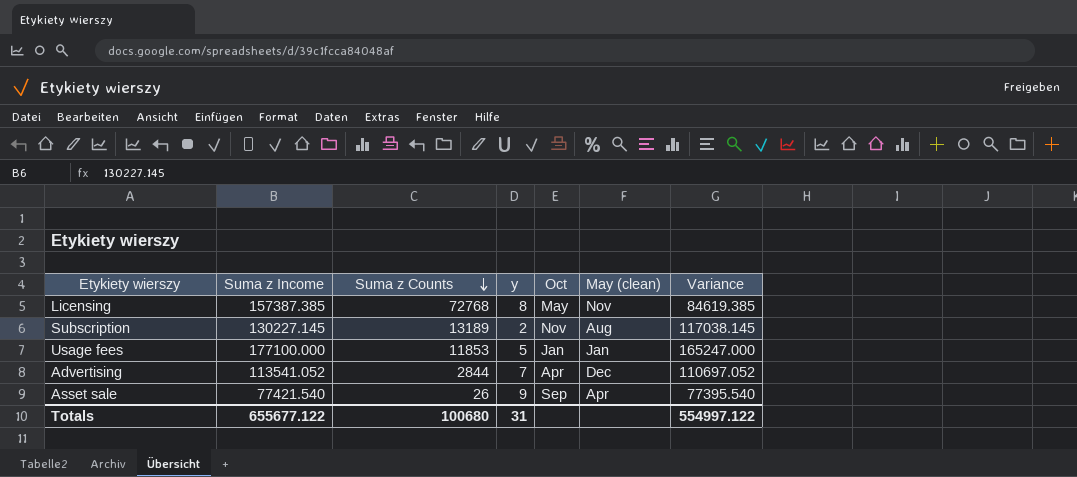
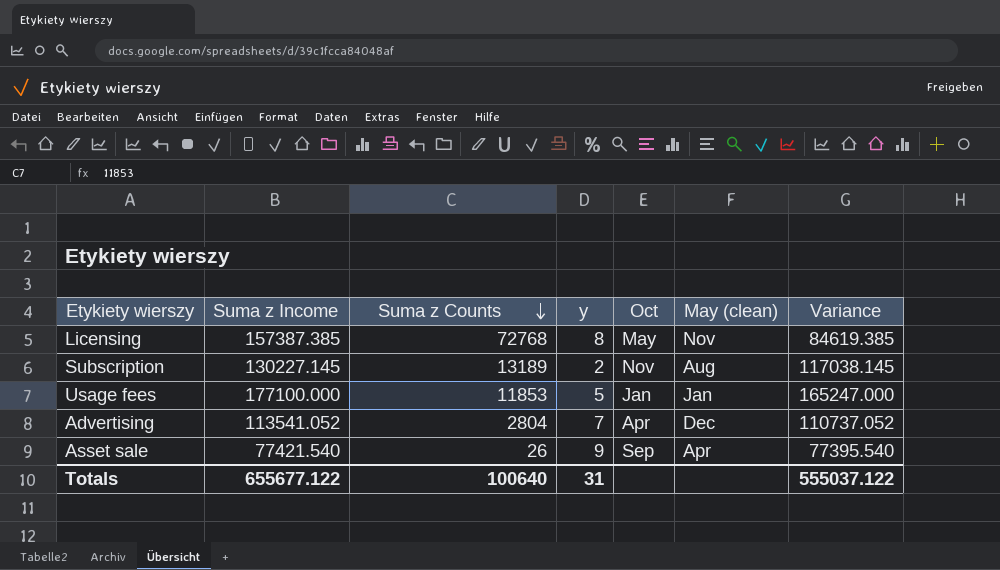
Advertising | Suma z Counts: 2844 -> 2804
Advertising | Variance: 110697.052 -> 110737.052
Totals | Suma z Counts: 100680 -> 100640
Totals | Variance: 554997.122 -> 555037.122

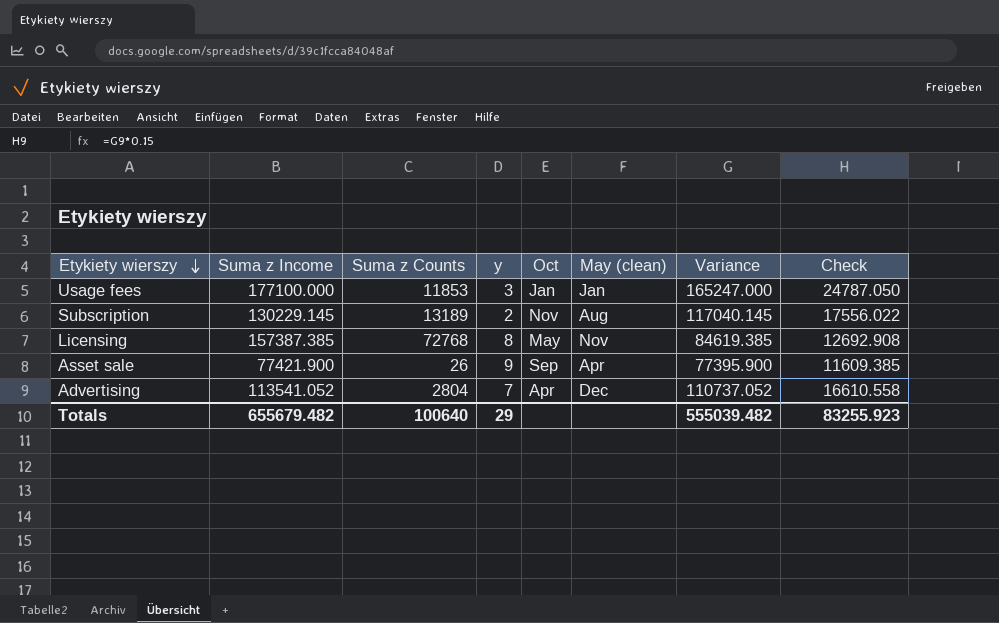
row order: Suma z Counts descending -> Etykiety wierszy descending
column Check | formula: none -> [Variance] * 0.15
Usage fees | y: 5 -> 3
Subscription | Suma z Income: 130227.145 -> 130229.145
Subscription | Variance: 117038.145 -> 117040.145
Asset sale | Suma z Income: 77421.540 -> 77421.900
Asset sale | Variance: 77395.540 -> 77395.900
Totals | Suma z Income: 655677.122 -> 655679.482
Totals | y: 31 -> 29
Totals | Variance: 555037.122 -> 555039.482

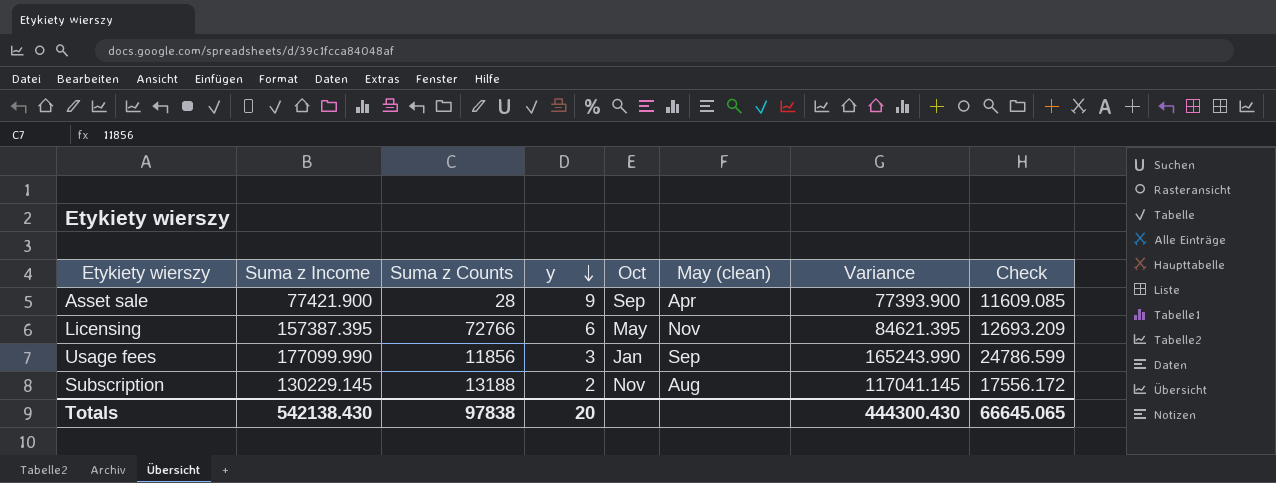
row order: Etykiety wierszy descending -> y descending
row Advertising: 113541.052 | 2804 | 7 | Apr | Dec | 110737.052 | 16610.558 -> none
Asset sale | Suma z Counts: 26 -> 28
Asset sale | Variance: 77395.900 -> 77393.900
Asset sale | Check: 11609.385 -> 11609.085
Licensing | Suma z Income: 157387.385 -> 157387.395
Licensing | Suma z Counts: 72768 -> 72766
Licensing | y: 8 -> 6
Licensing | Variance: 84619.385 -> 84621.395
Licensing | Check: 12692.908 -> 12693.209
Usage fees | Suma z Income: 177100.000 -> 177099.990
Usage fees | Suma z Counts: 11853 -> 11856
Usage fees | May (clean): Jan -> Sep
Usage fees | Variance: 165247.000 -> 165243.990
Usage fees | Check: 24787.050 -> 24786.599
Subscription | Suma z Counts: 13189 -> 13188
Subscription | Variance: 117040.145 -> 117041.145
Subscription | Check: 17556.022 -> 17556.172
Totals | Suma z Income: 655679.482 -> 542138.430
Totals | Suma z Counts: 100640 -> 97838
Totals | y: 29 -> 20
Totals | Variance: 555039.482 -> 444300.430
Totals | Check: 83255.923 -> 66645.065

